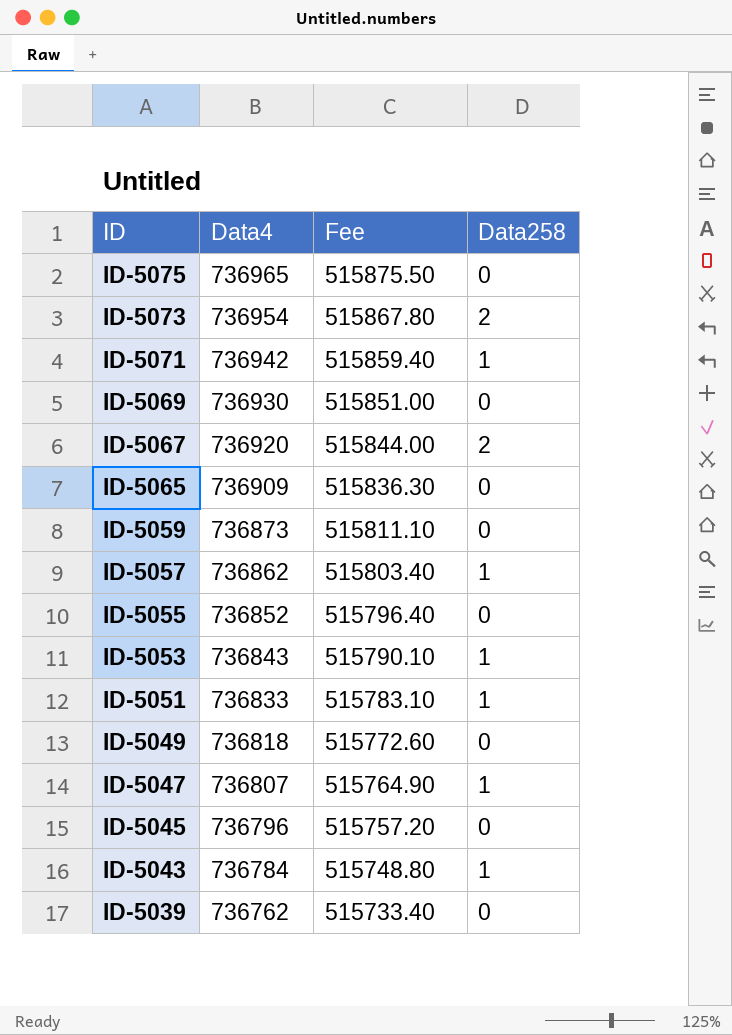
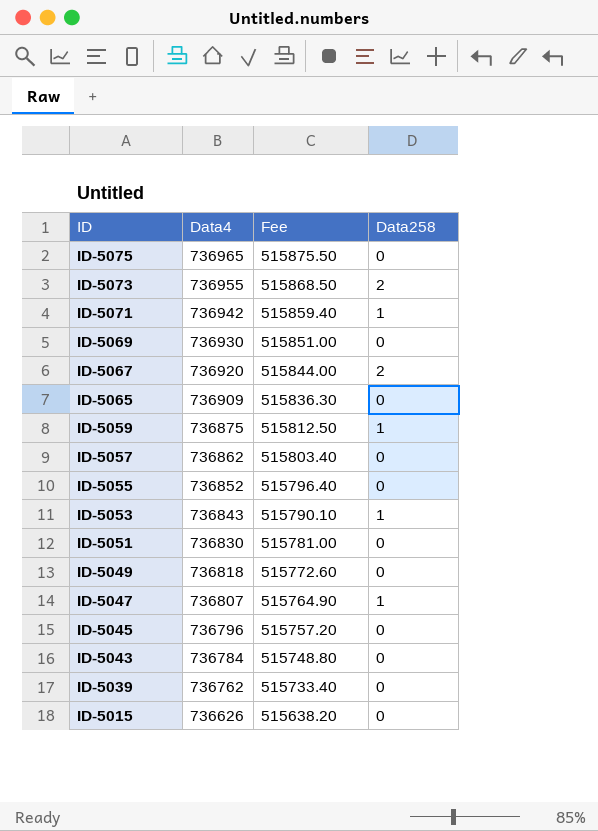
ID-5073 | Data4: 736954 -> 736955
ID-5073 | Fee: 515867.80 -> 515868.50
ID-5059 | Data4: 736873 -> 736875
ID-5059 | Fee: 515811.10 -> 515812.50
ID-5059 | Data258: 0 -> 1
ID-5057 | Data258: 1 -> 0
ID-5051 | Data4: 736833 -> 736830
ID-5051 | Fee: 515783.10 -> 515781.00
ID-5051 | Data258: 1 -> 0
ID-5043 | Data258: 1 -> 0
row ID-5015: none -> 736626 | 515638.20 | 0

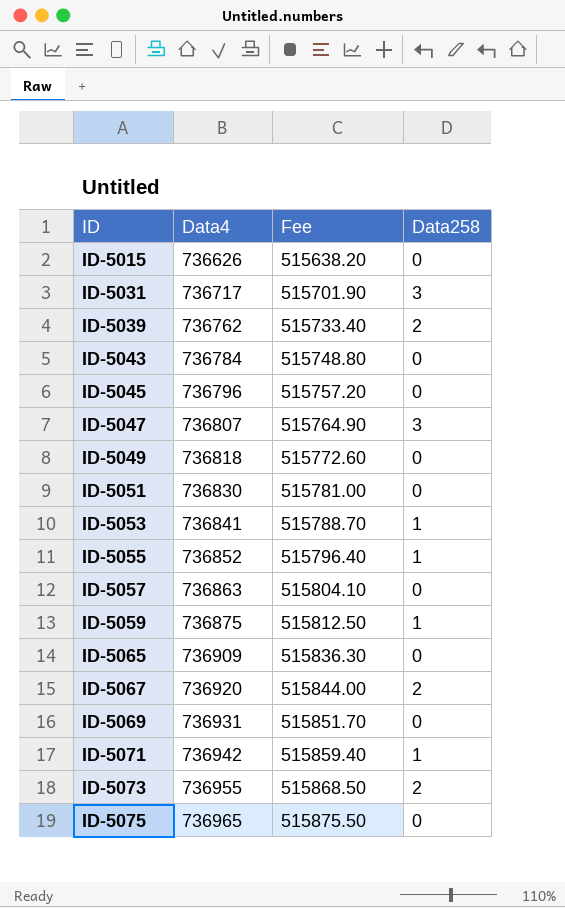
row order: ID descending -> ID ascending
row ID-5031: none -> 736717 | 515701.90 | 3
ID-5039 | Data258: 0 -> 2
ID-5047 | Data258: 1 -> 3
ID-5053 | Data4: 736843 -> 736841
ID-5053 | Fee: 515790.10 -> 515788.70
ID-5055 | Data258: 0 -> 1
ID-5057 | Data4: 736862 -> 736863
ID-5057 | Fee: 515803.40 -> 515804.10
ID-5069 | Data4: 736930 -> 736931
ID-5069 | Fee: 515851.00 -> 515851.70

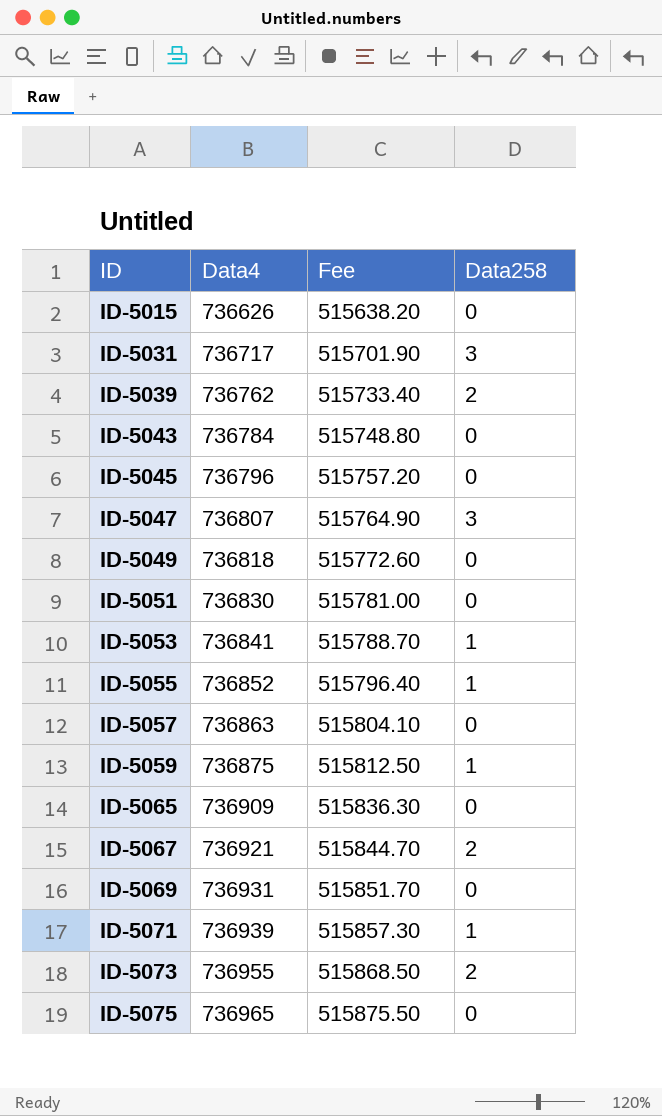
ID-5067 | Data4: 736920 -> 736921
ID-5067 | Fee: 515844.00 -> 515844.70
ID-5071 | Data4: 736942 -> 736939
ID-5071 | Fee: 515859.40 -> 515857.30

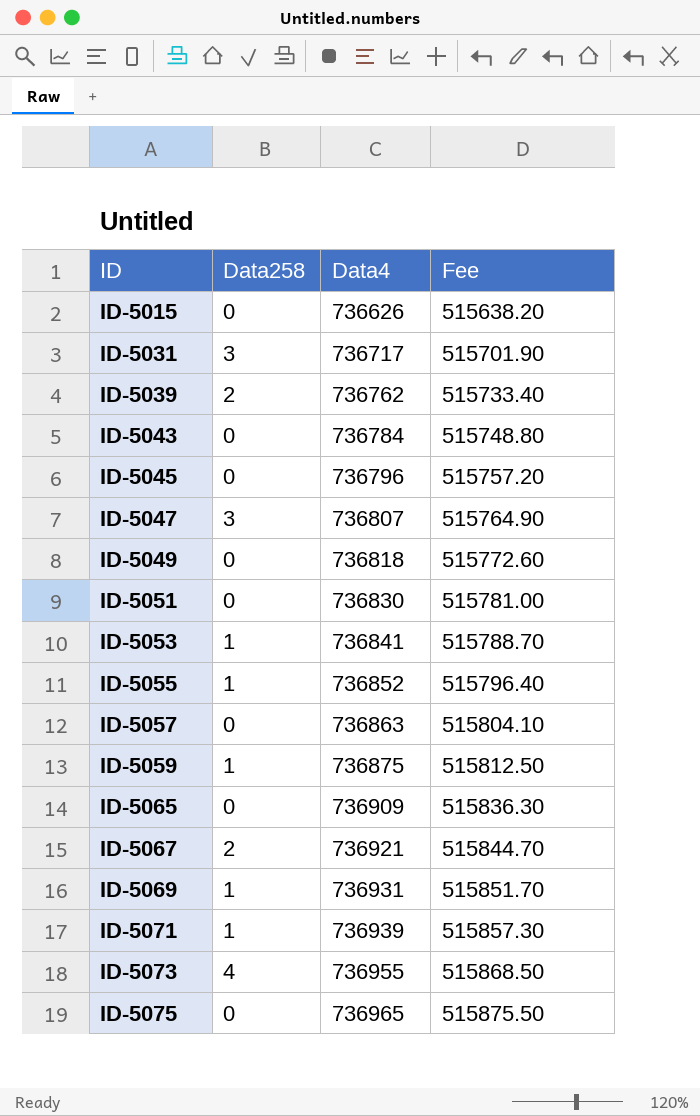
column Data258 | position: 4 -> 2
ID-5069 | Data258: 0 -> 1
ID-5073 | Data258: 2 -> 4

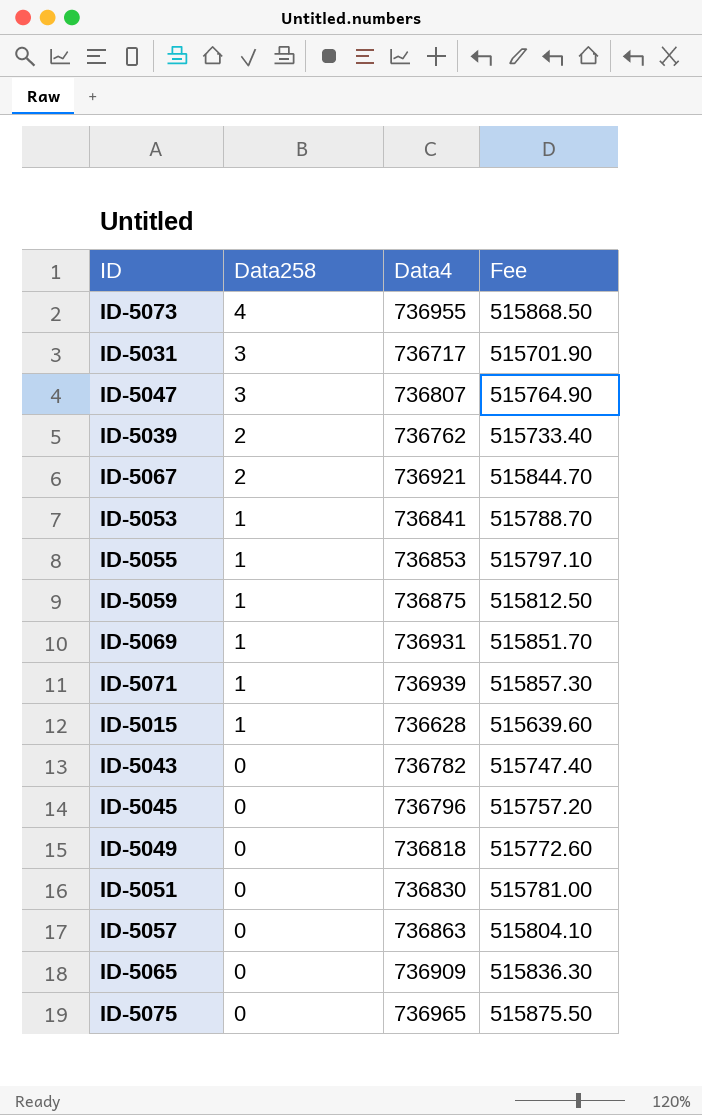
row order: ID ascending -> Data258 descending
ID-5055 | Data4: 736852 -> 736853
ID-5055 | Fee: 515796.40 -> 515797.10
ID-5015 | Data258: 0 -> 1
ID-5015 | Data4: 736626 -> 736628
ID-5015 | Fee: 515638.20 -> 515639.60
ID-5043 | Data4: 736784 -> 736782
ID-5043 | Fee: 515748.80 -> 515747.40

